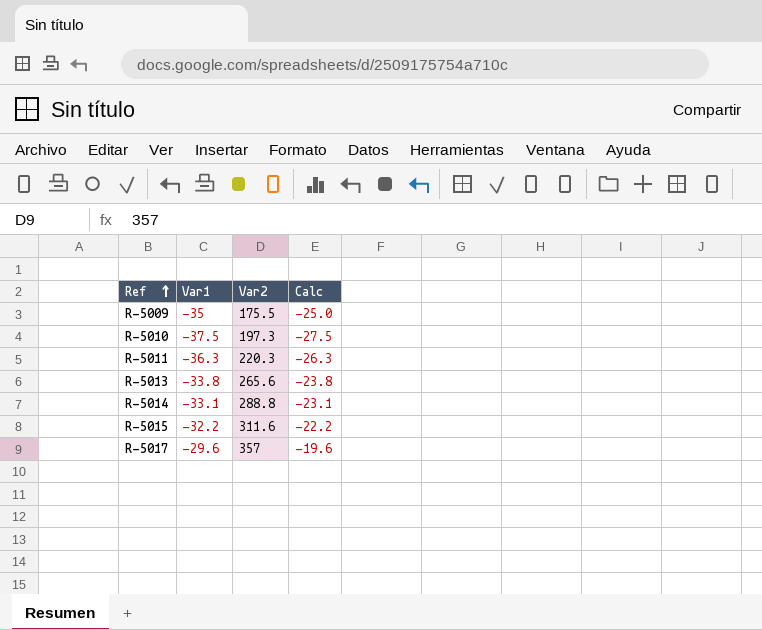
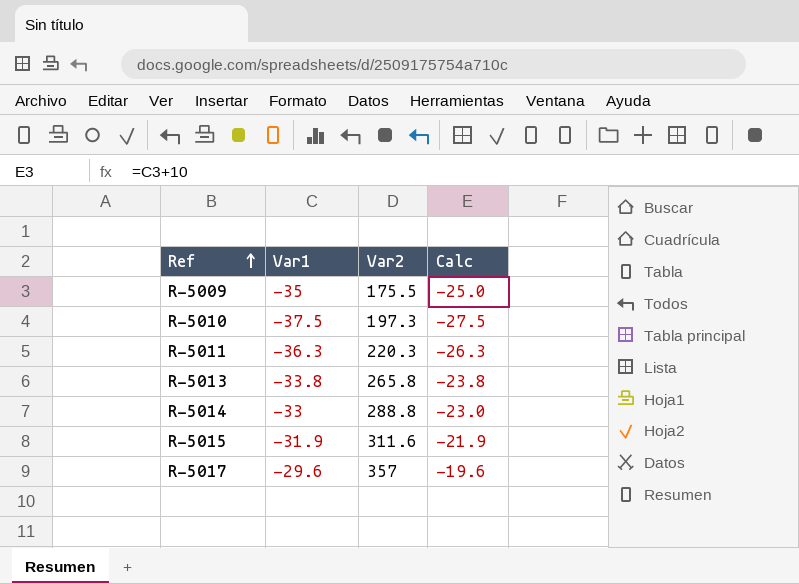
R-5013 | Var2: 265.6 -> 265.8
R-5014 | Var1: -33.1 -> -33
R-5014 | Calc: -23.1 -> -23.0
R-5015 | Var1: -32.2 -> -31.9
R-5015 | Calc: -22.2 -> -21.9

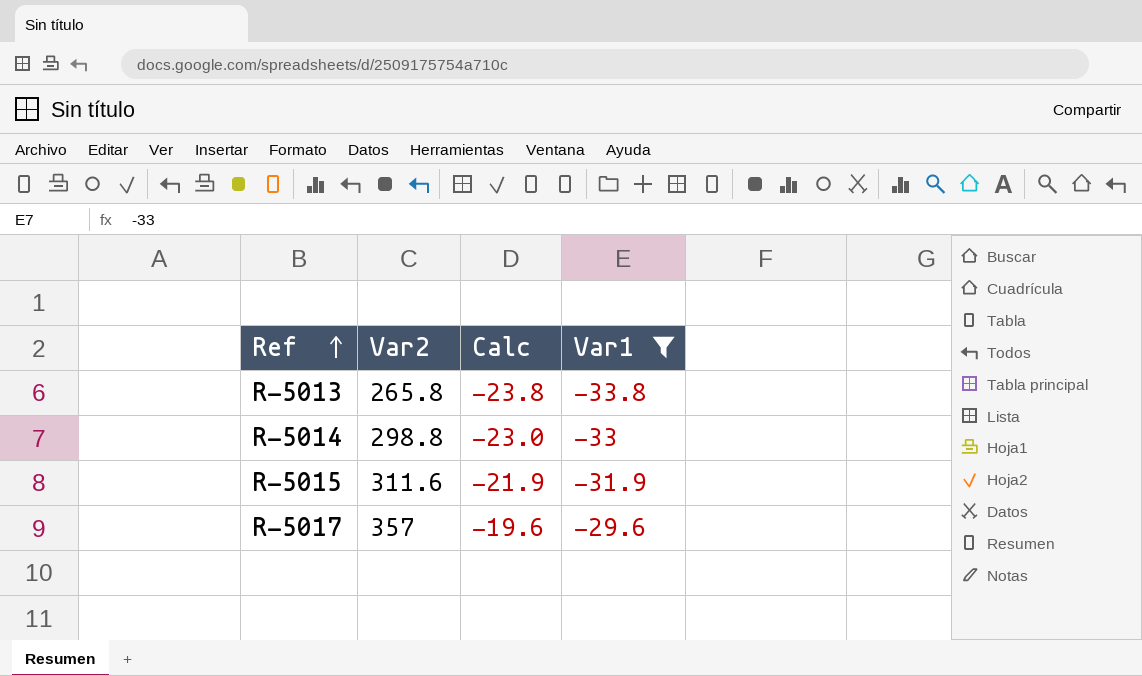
filter: none -> Var1 >= -33.8
column Var1 | position: 2 -> 4
R-5014 | Var2: 288.8 -> 298.8

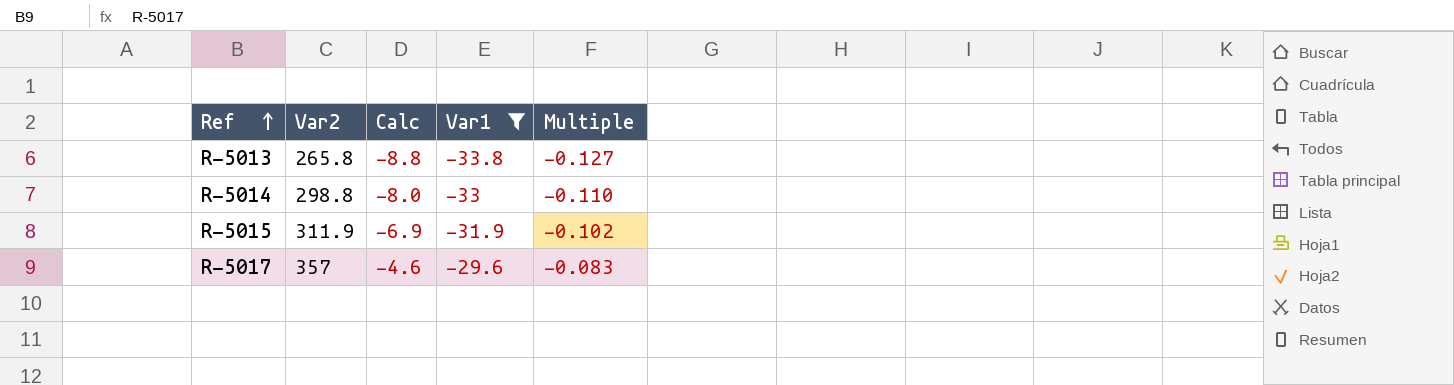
column Calc | formula: [Var1] + 10 -> [Var1] + 25
column Multiple | formula: none -> [Var1] / [Var2]
R-5015 | Var2: 311.6 -> 311.9

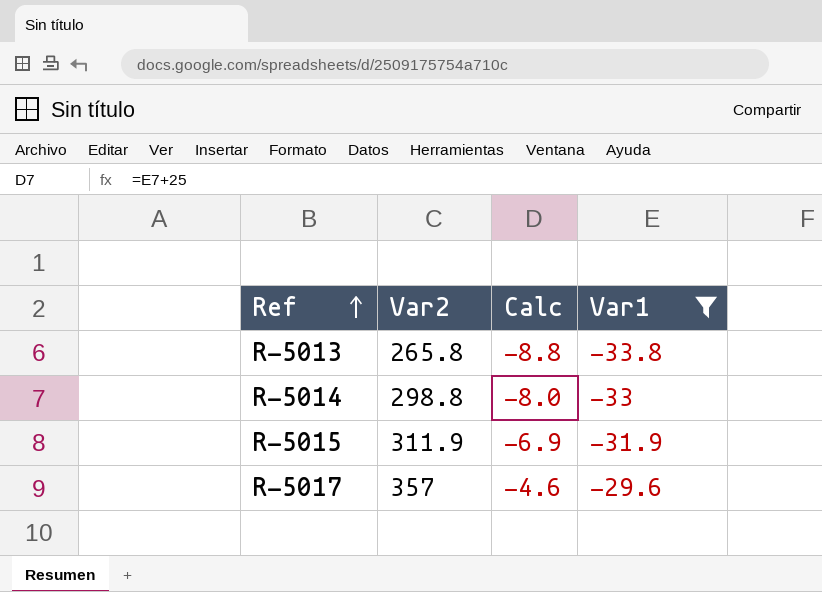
column Multiple | formula: [Var1] / [Var2] -> none

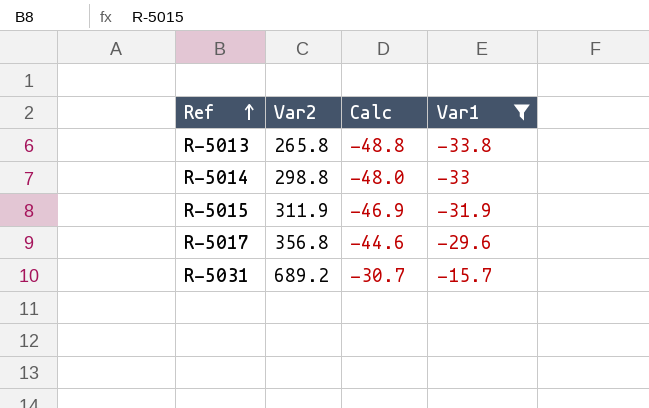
column Calc | formula: [Var1] + 25 -> [Var1] - 15
R-5017 | Var2: 357 -> 356.8
row R-5031: none -> 689.2 | -30.7 | -15.7

